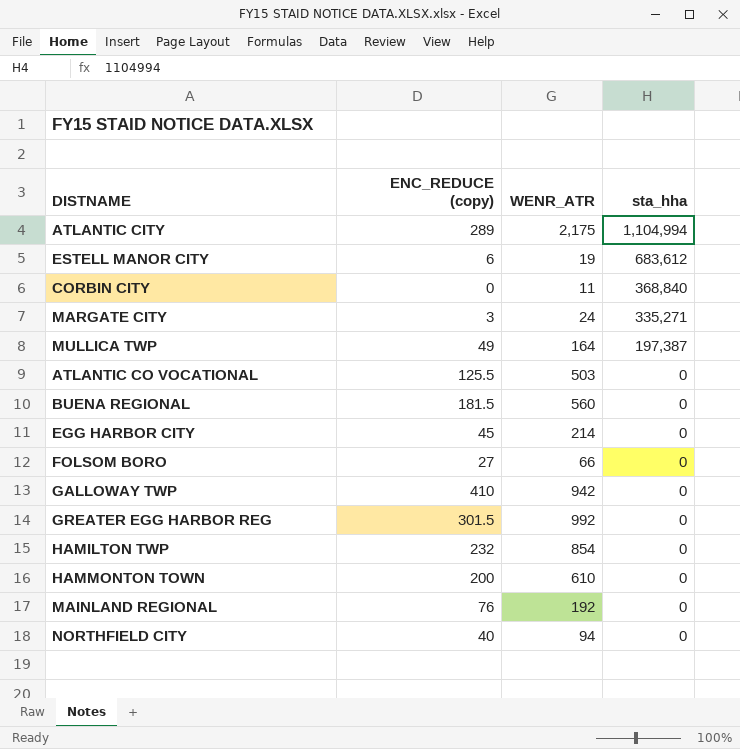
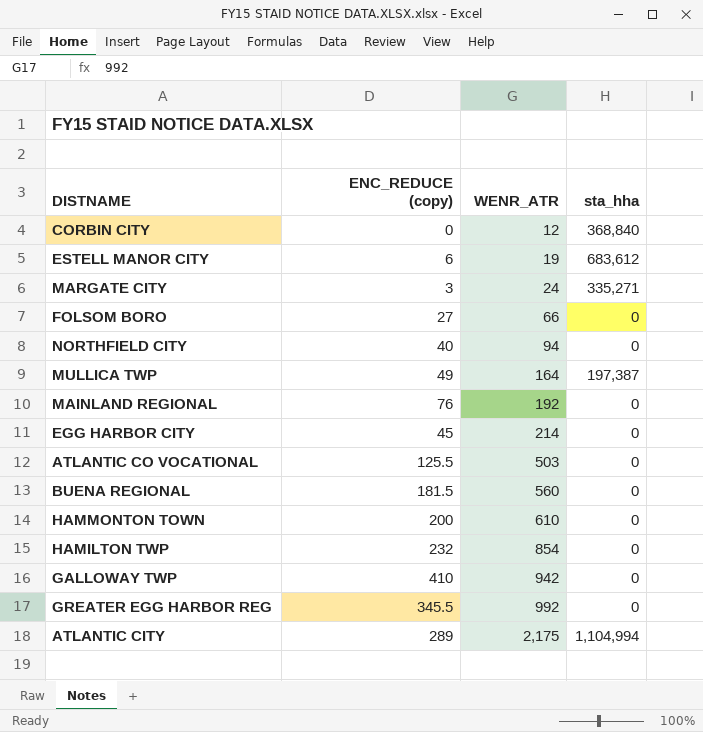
row order: sta_hha descending -> WENR_ATR ascending
CORBIN CITY | WENR_ATR: 11 -> 12
GREATER EGG HARBOR REG | ENC_REDUCE (copy): 301.5 -> 345.5

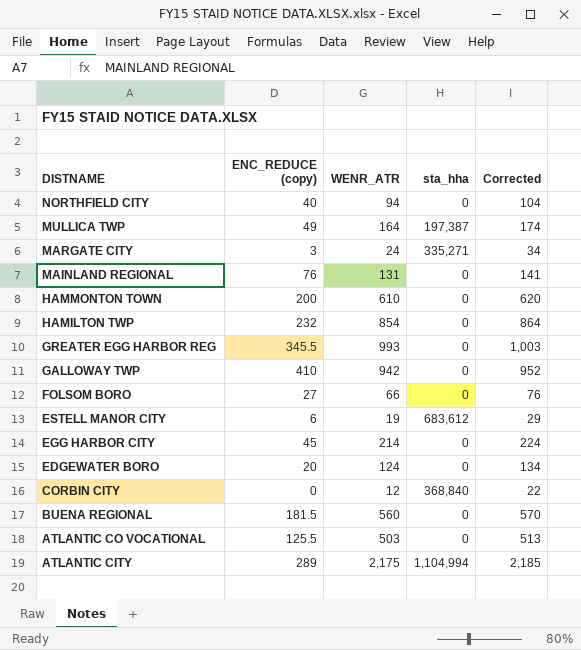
row order: WENR_ATR ascending -> DISTNAME descending
column Corrected | formula: none -> [WENR_ATR] + 10
MAINLAND REGIONAL | WENR_ATR: 192 -> 131
GREATER EGG HARBOR REG | WENR_ATR: 992 -> 993
row EDGEWATER BORO: none -> 20 | 124 | 0 | 134

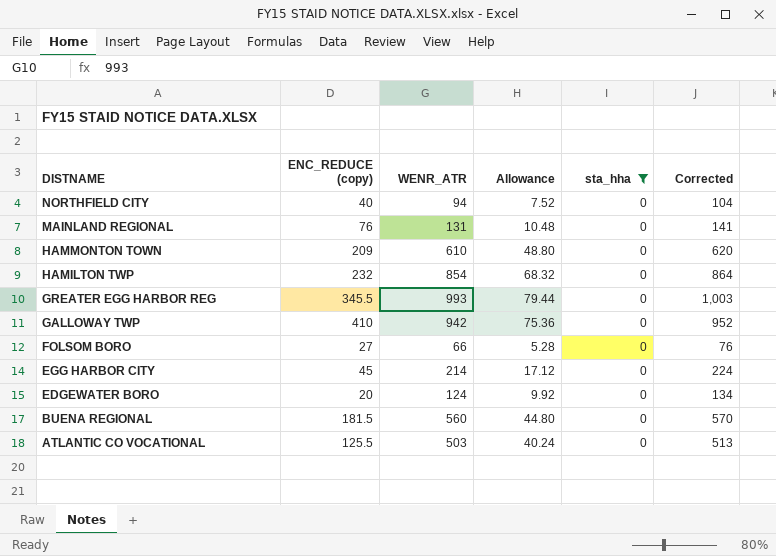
filter: none -> sta_hha = 0
column Allowance | formula: none -> [WENR_ATR] * 0.08
HAMMONTON TOWN | ENC_REDUCE (copy): 200 -> 209

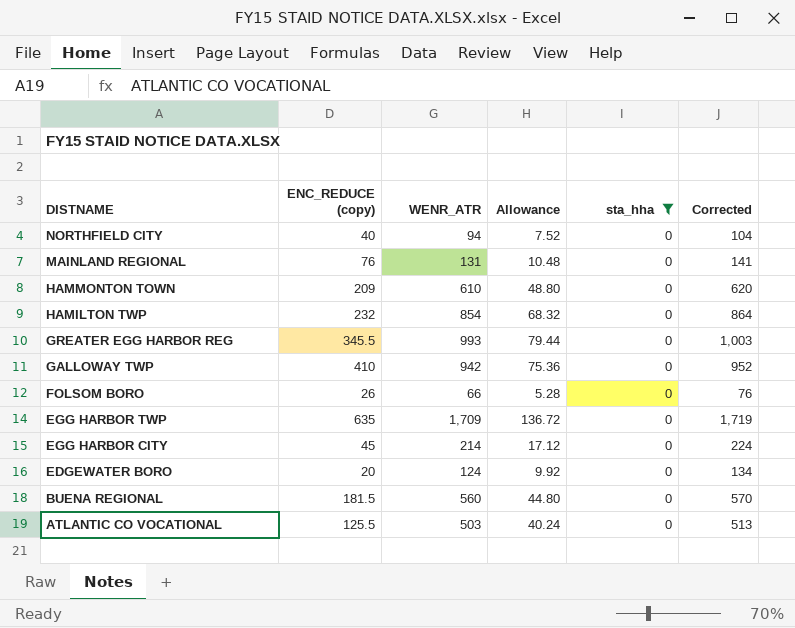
FOLSOM BORO | ENC_REDUCE (copy): 27 -> 26
row EGG HARBOR TWP: none -> 635 | 1,709 | 136.72 | 0 | 1,719

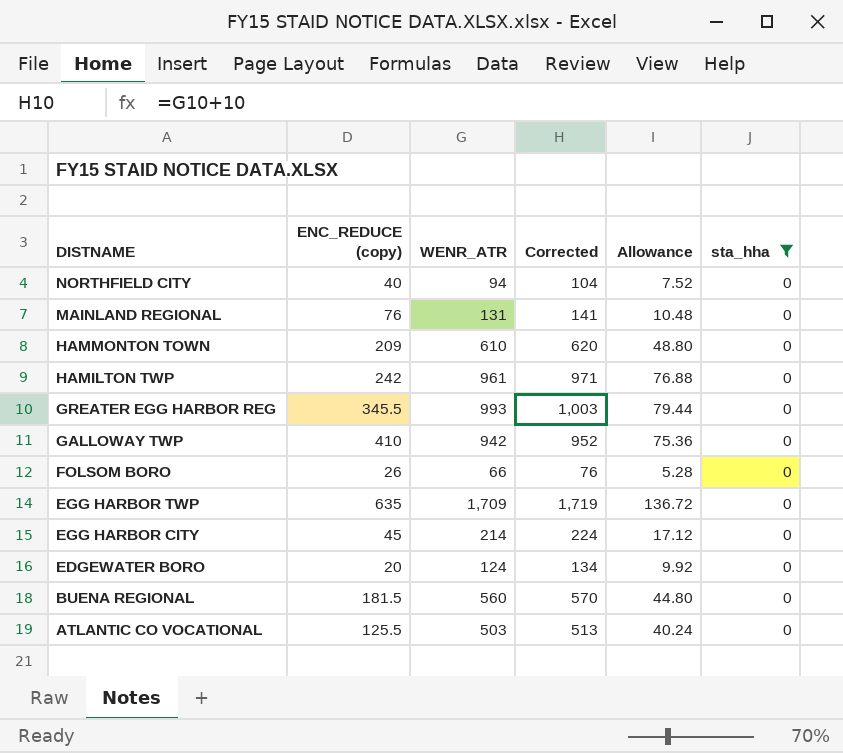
column Corrected | position: 6 -> 4
HAMILTON TWP | ENC_REDUCE (copy): 232 -> 242
HAMILTON TWP | WENR_ATR: 854 -> 961
HAMILTON TWP | Corrected: 864 -> 971
HAMILTON TWP | Allowance: 68.32 -> 76.88

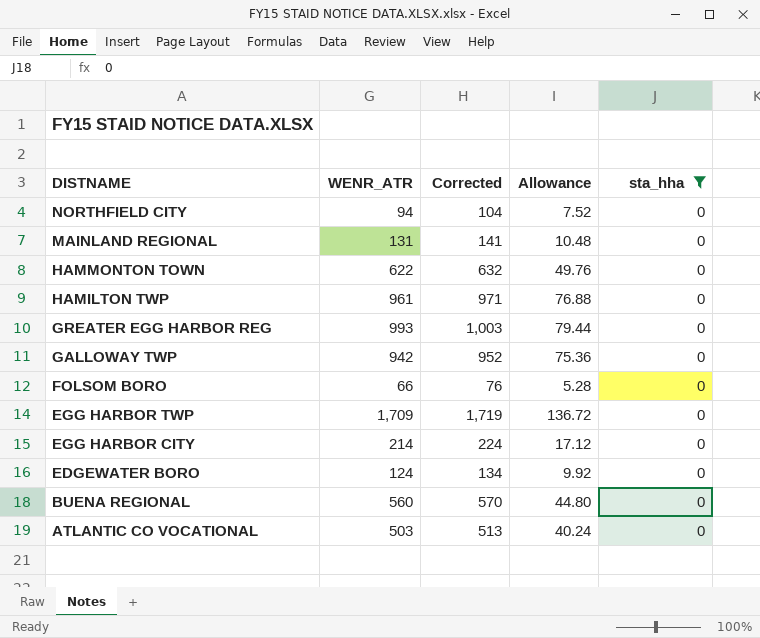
column ENC_REDUCE (copy) | position: 2 -> none
HAMMONTON TOWN | WENR_ATR: 610 -> 622
HAMMONTON TOWN | Corrected: 620 -> 632
HAMMONTON TOWN | Allowance: 48.80 -> 49.76

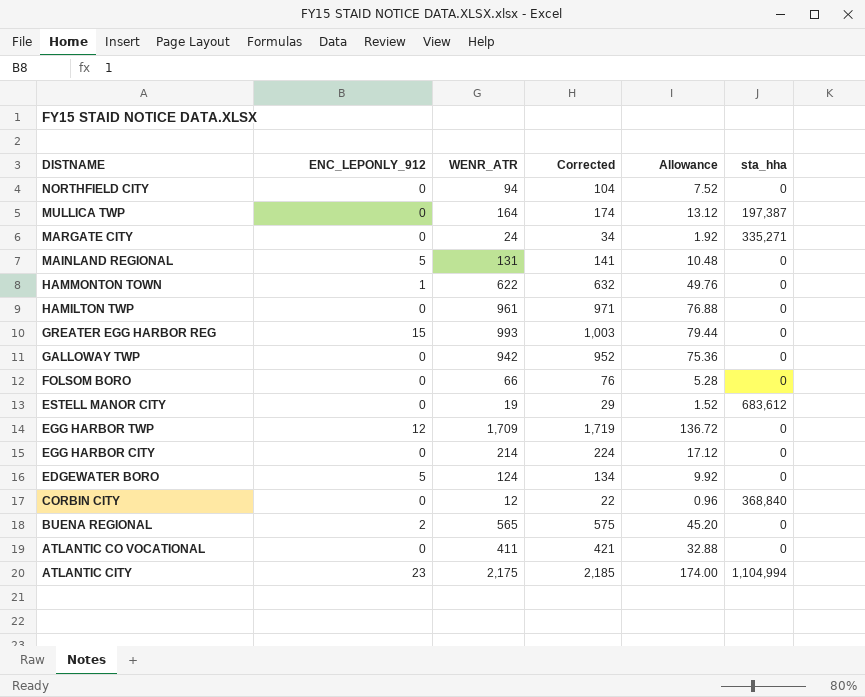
filter: sta_hha = 0 -> none
column ENC_LEPONLY_912 | position: none -> 2
BUENA REGIONAL | WENR_ATR: 560 -> 565
BUENA REGIONAL | Corrected: 570 -> 575
BUENA REGIONAL | Allowance: 44.80 -> 45.20
ATLANTIC CO VOCATIONAL | WENR_ATR: 503 -> 411
ATLANTIC CO VOCATIONAL | Corrected: 513 -> 421
ATLANTIC CO VOCATIONAL | Allowance: 40.24 -> 32.88

